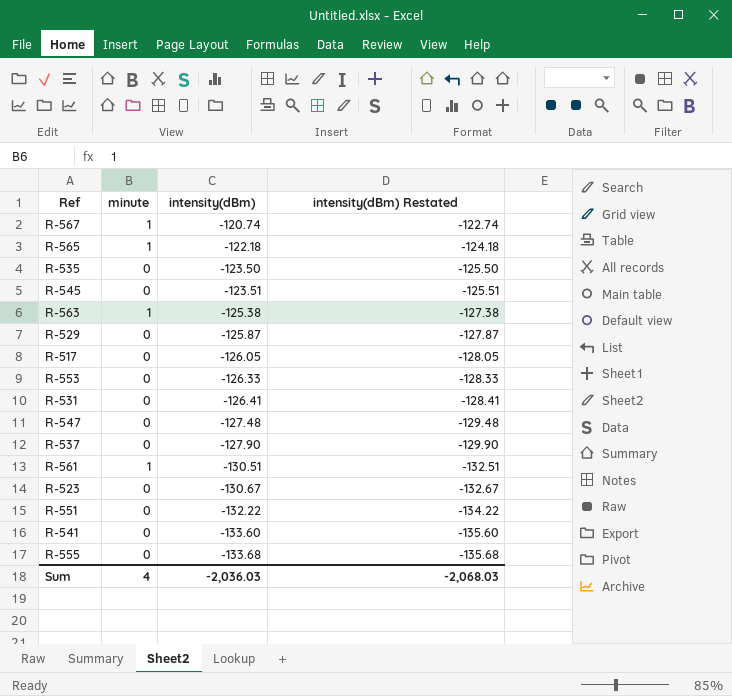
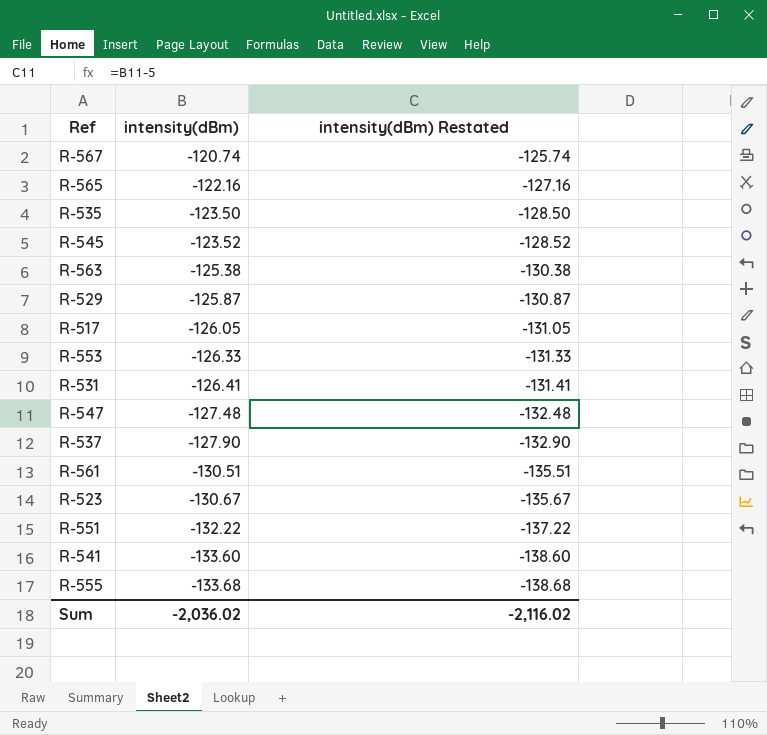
column minute | position: 2 -> none
column intensity(dBm) Restated | formula: [intensity(dBm)] - 2 -> [intensity(dBm)] - 5
R-565 | intensity(dBm): -122.18 -> -122.16
R-545 | intensity(dBm): -123.51 -> -123.52
Sum | intensity(dBm): -2,036.03 -> -2,036.02
Sum | intensity(dBm) Restated: -2,068.03 -> -2,116.02

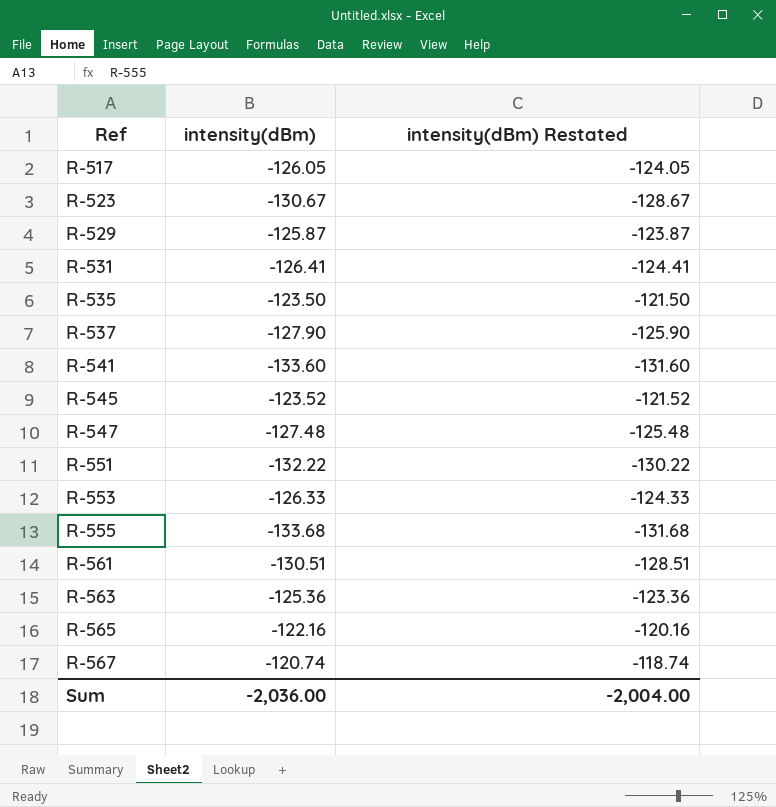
row order: intensity(dBm) descending -> Ref ascending
column intensity(dBm) Restated | formula: [intensity(dBm)] - 5 -> [intensity(dBm)] + 2
R-563 | intensity(dBm): -125.38 -> -125.36
Sum | intensity(dBm): -2,036.02 -> -2,036.00
Sum | intensity(dBm) Restated: -2,116.02 -> -2,004.00

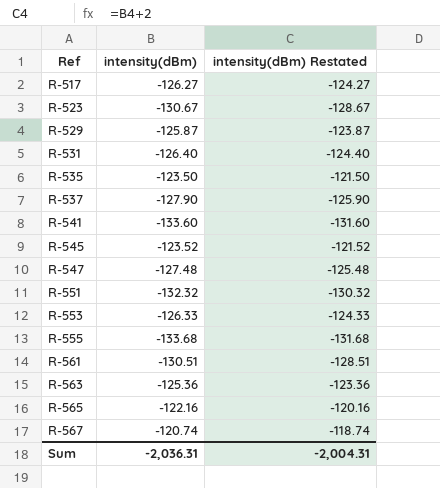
R-517 | intensity(dBm): -126.05 -> -126.27
R-517 | intensity(dBm) Restated: -124.05 -> -124.27
R-531 | intensity(dBm): -126.41 -> -126.40
R-531 | intensity(dBm) Restated: -124.41 -> -124.40
R-551 | intensity(dBm): -132.22 -> -132.32
R-551 | intensity(dBm) Restated: -130.22 -> -130.32
Sum | intensity(dBm): -2,036.00 -> -2,036.31
Sum | intensity(dBm) Restated: -2,004.00 -> -2,004.31

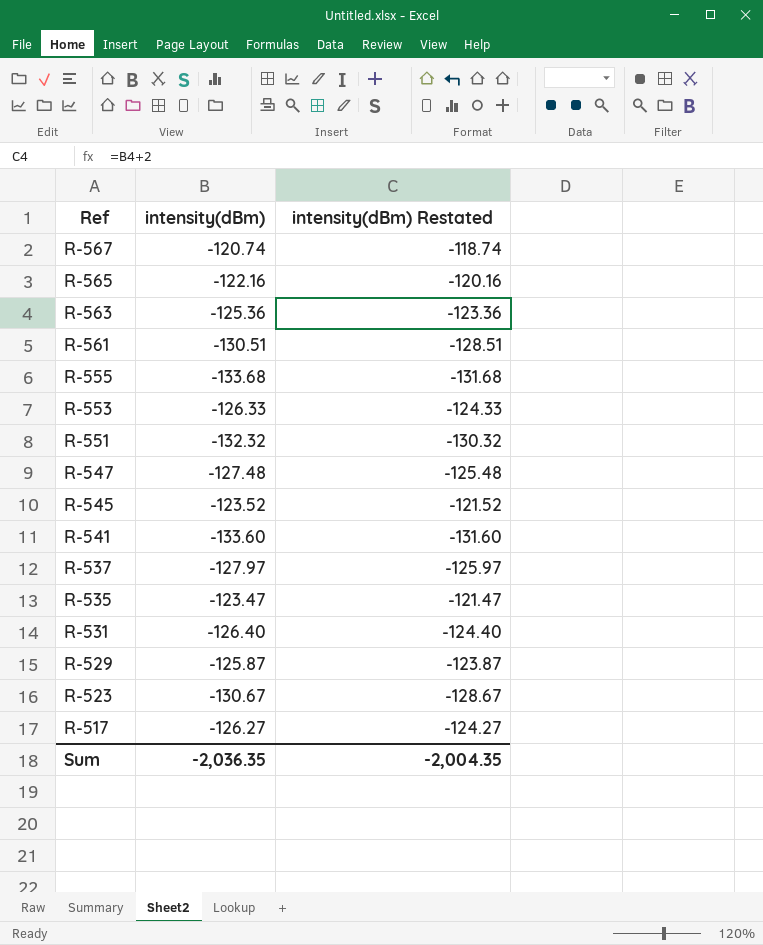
row order: Ref ascending -> Ref descending
R-537 | intensity(dBm): -127.90 -> -127.97
R-537 | intensity(dBm) Restated: -125.90 -> -125.97
R-535 | intensity(dBm): -123.50 -> -123.47
R-535 | intensity(dBm) Restated: -121.50 -> -121.47
Sum | intensity(dBm): -2,036.31 -> -2,036.35
Sum | intensity(dBm) Restated: -2,004.31 -> -2,004.35

